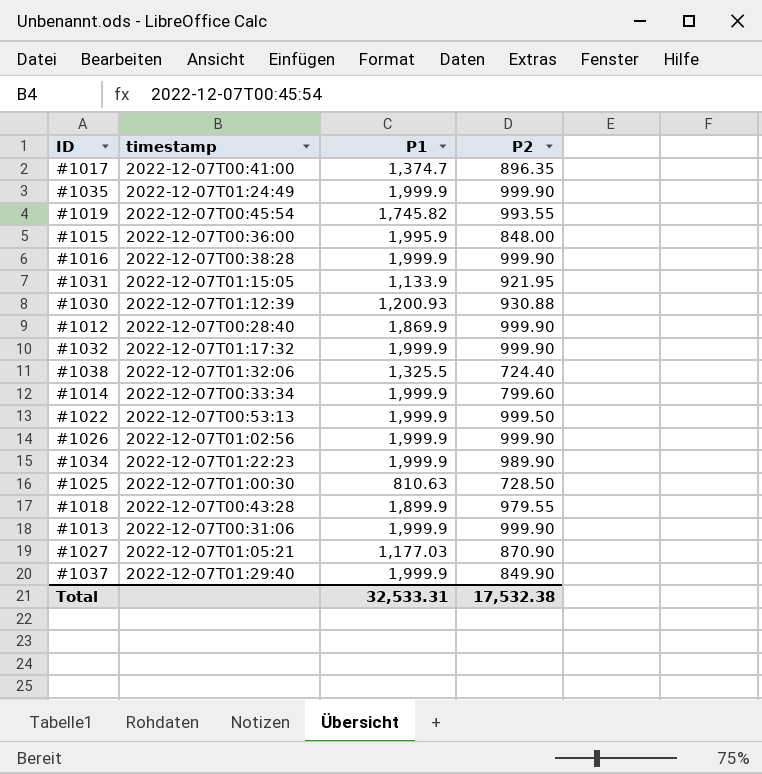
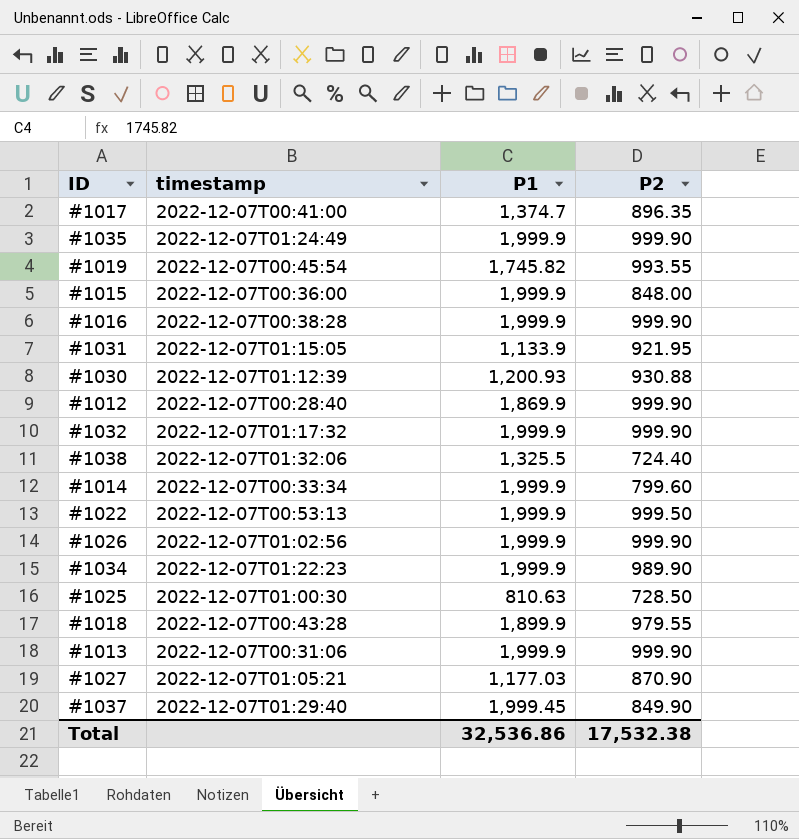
#1015 | P1: 1,995.9 -> 1,999.9
#1037 | P1: 1,999.9 -> 1,999.45
Total | P1: 32,533.31 -> 32,536.86

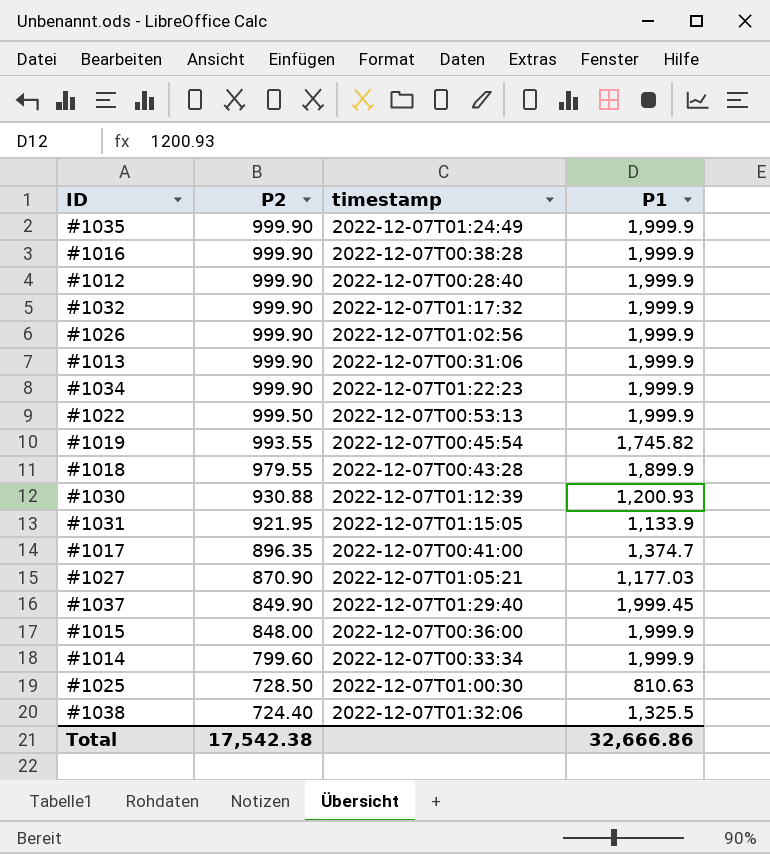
row order: none -> P2 descending
column P2 | position: 4 -> 2
#1012 | P1: 1,869.9 -> 1,999.9
#1034 | P2: 989.90 -> 999.90
Total | P2: 17,532.38 -> 17,542.38
Total | P1: 32,536.86 -> 32,666.86

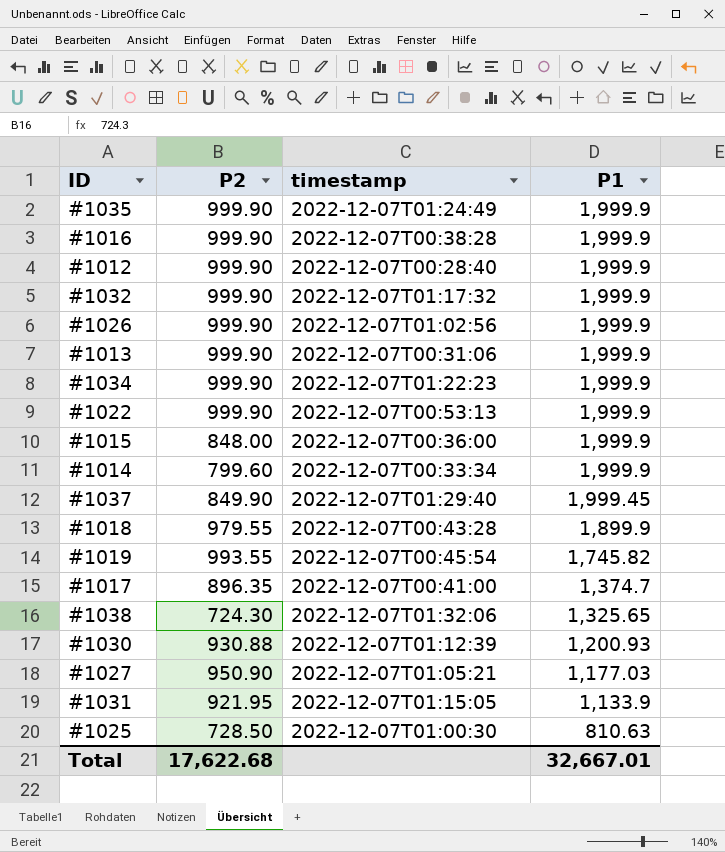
row order: P2 descending -> P1 descending
#1022 | P2: 999.50 -> 999.90
#1038 | P2: 724.40 -> 724.30
#1038 | P1: 1,325.5 -> 1,325.65
#1027 | P2: 870.90 -> 950.90
Total | P2: 17,542.38 -> 17,622.68
Total | P1: 32,666.86 -> 32,667.01

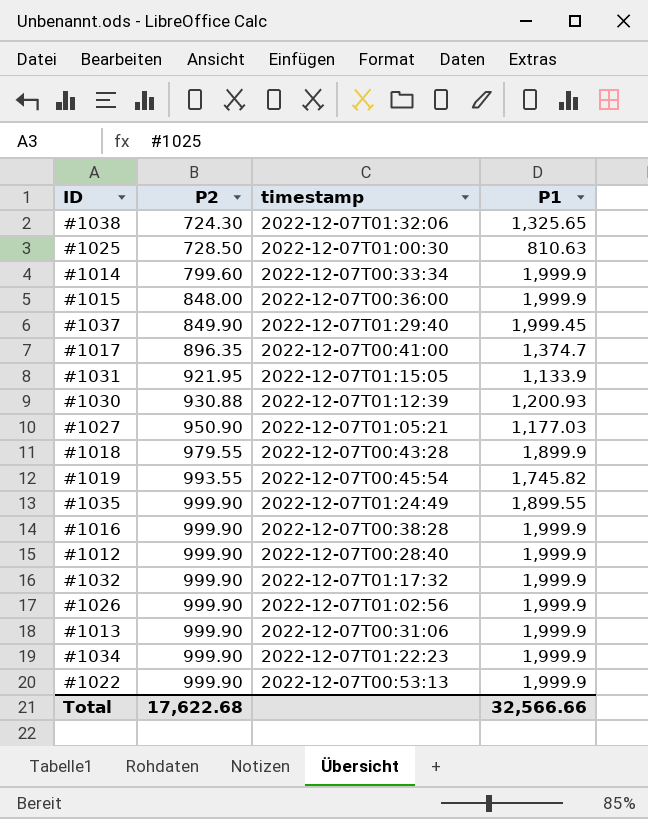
row order: P1 descending -> P2 ascending
#1035 | P1: 1,999.9 -> 1,899.55
Total | P1: 32,667.01 -> 32,566.66

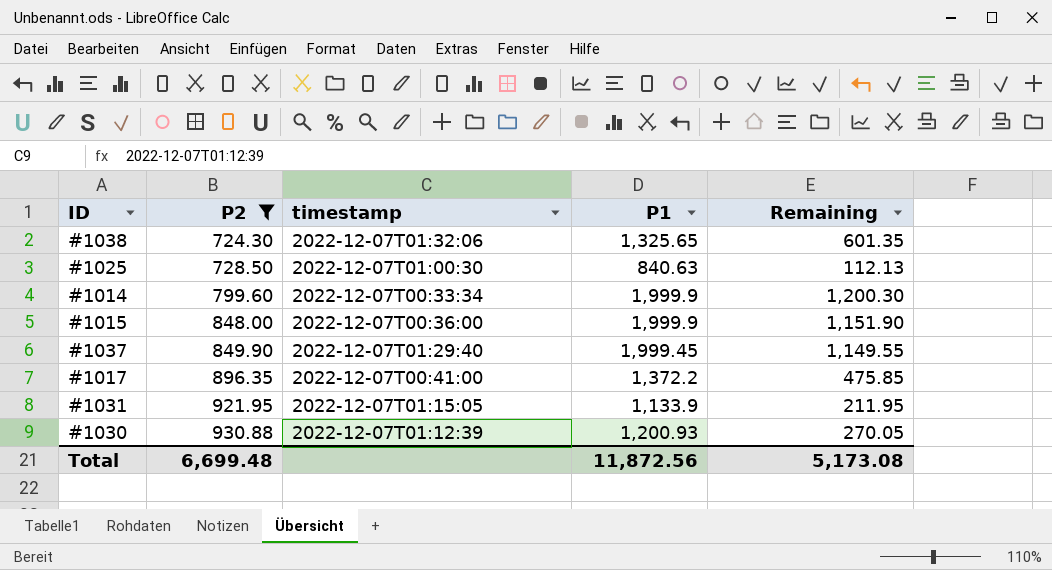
filter: none -> P2 <= 930.88
column Remaining | formula: none -> [P1] - [P2]
#1025 | P1: 810.63 -> 840.63
#1017 | P1: 1,374.7 -> 1,372.2
Total | P2: 17,622.68 -> 6,699.48
Total | P1: 32,566.66 -> 11,872.56

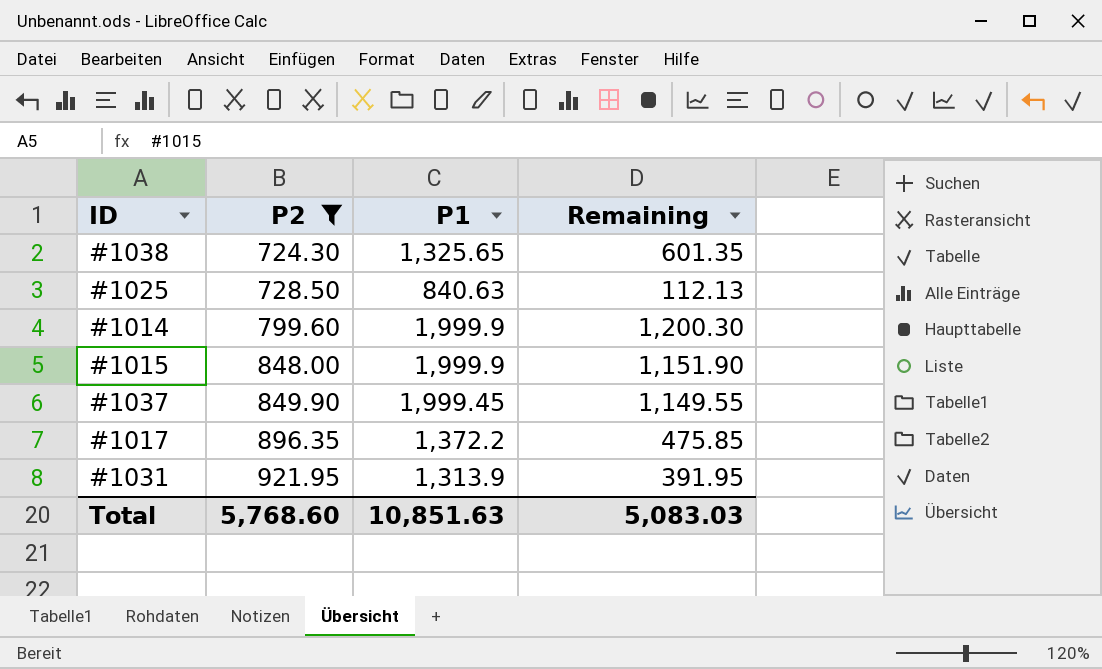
column timestamp | position: 3 -> none
row #1030: 930.88 | 2022-12-07T01:12:39 | 1,200.93 | 270.05 -> none
#1031 | P1: 1,133.9 -> 1,313.9
#1031 | Remaining: 211.95 -> 391.95
Total | P2: 6,699.48 -> 5,768.60
Total | P1: 11,872.56 -> 10,851.63
Total | Remaining: 5,173.08 -> 5,083.03

